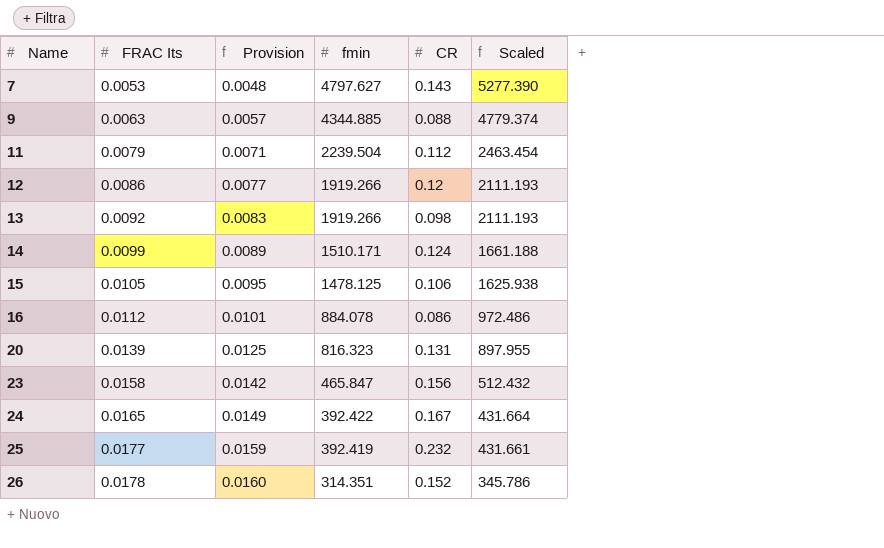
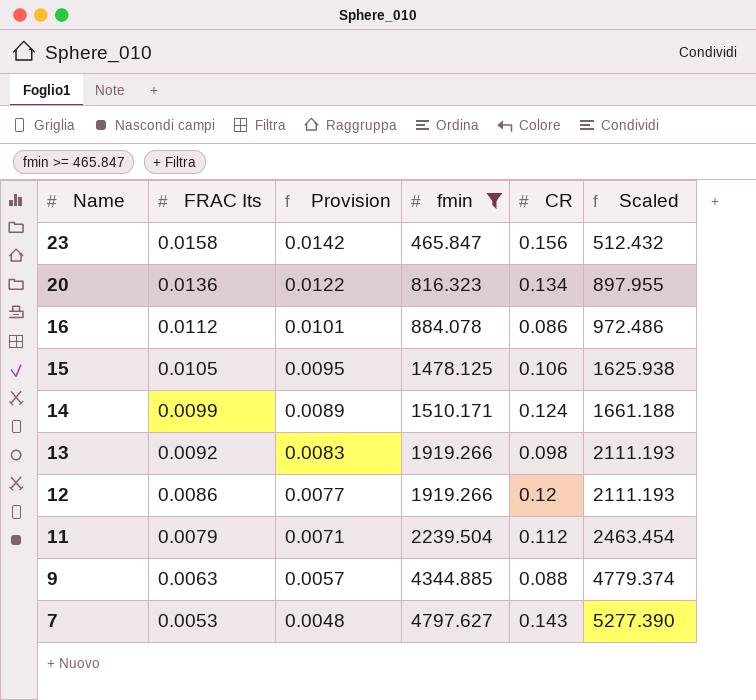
filter: none -> fmin >= 465.847
row order: Name ascending -> Name descending
20 | FRAC Its: 0.0139 -> 0.0136
20 | Provision: 0.0125 -> 0.0122
20 | CR: 0.131 -> 0.134

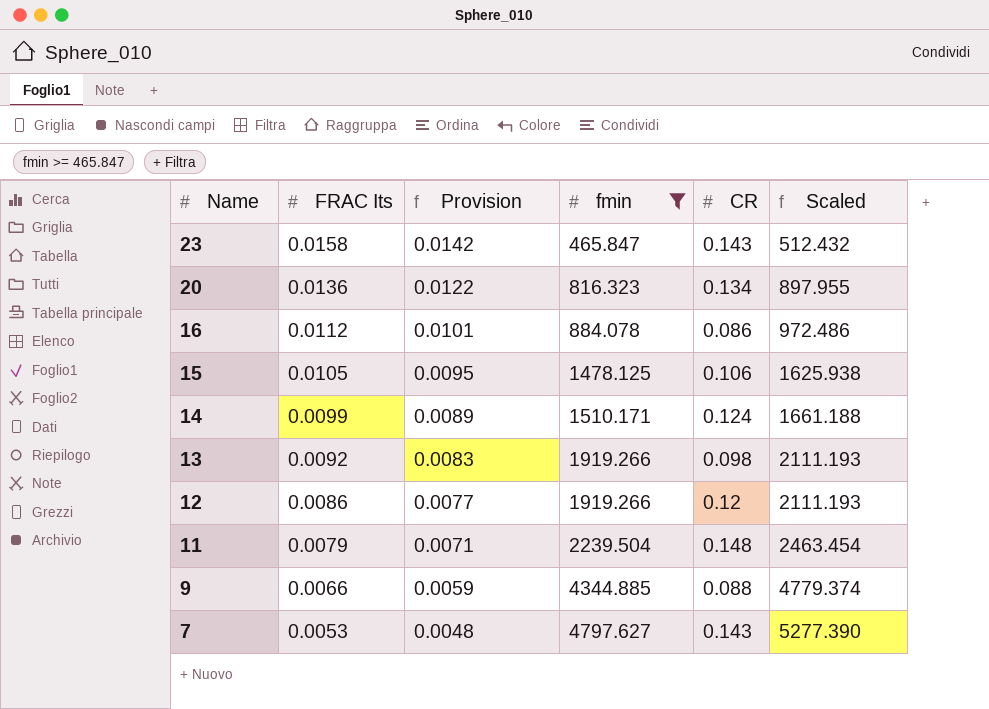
23 | CR: 0.156 -> 0.143
11 | CR: 0.112 -> 0.148
9 | FRAC Its: 0.0063 -> 0.0066
9 | Provision: 0.0057 -> 0.0059

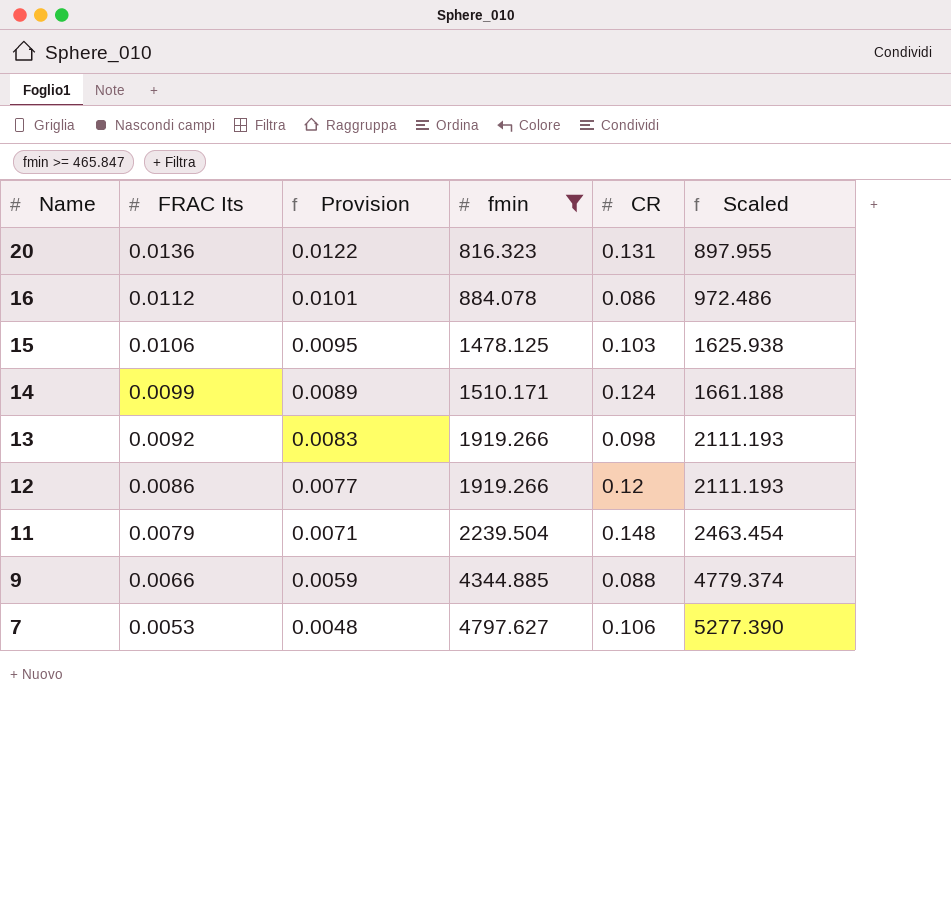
row 23: 0.0158 | 0.0142 | 465.847 | 0.143 | 512.432 -> none
20 | CR: 0.134 -> 0.131
15 | FRAC Its: 0.0105 -> 0.0106
15 | CR: 0.106 -> 0.103
7 | CR: 0.143 -> 0.106

